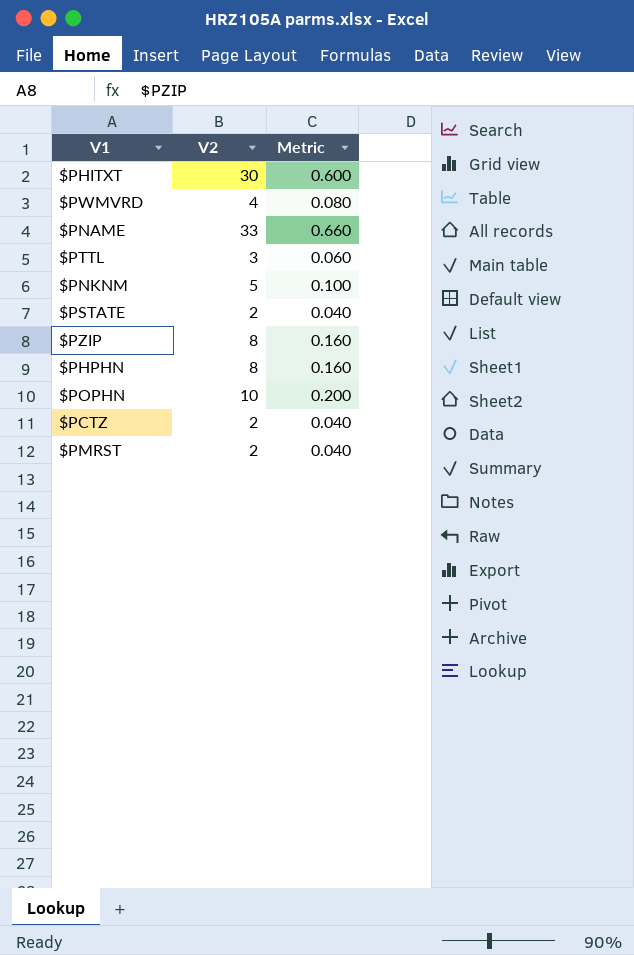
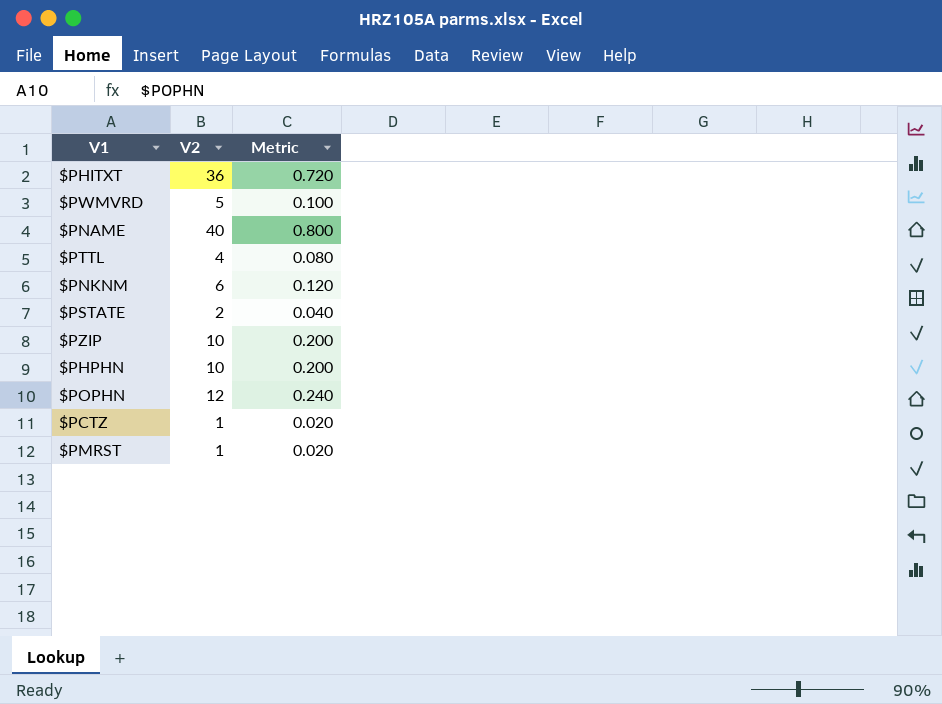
$PHITXT | V2: 30 -> 36
$PHITXT | Metric: 0.600 -> 0.720
$PWMVRD | V2: 4 -> 5
$PWMVRD | Metric: 0.080 -> 0.100
$PNAME | V2: 33 -> 40
$PNAME | Metric: 0.660 -> 0.800
$PTTL | V2: 3 -> 4
$PTTL | Metric: 0.060 -> 0.080
$PNKNM | V2: 5 -> 6
$PNKNM | Metric: 0.100 -> 0.120
$PZIP | V2: 8 -> 10
$PZIP | Metric: 0.160 -> 0.200
$PHPHN | V2: 8 -> 10
$PHPHN | Metric: 0.160 -> 0.200
$POPHN | V2: 10 -> 12
$POPHN | Metric: 0.200 -> 0.240
$PCTZ | V2: 2 -> 1
$PCTZ | Metric: 0.040 -> 0.020
$PMRST | V2: 2 -> 1
$PMRST | Metric: 0.040 -> 0.020

